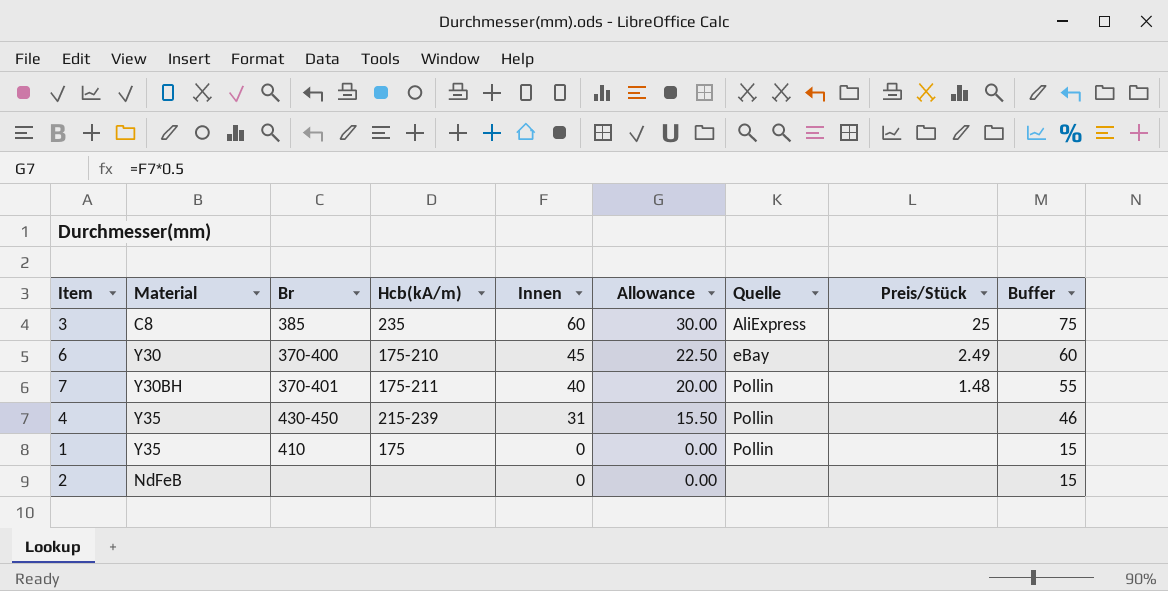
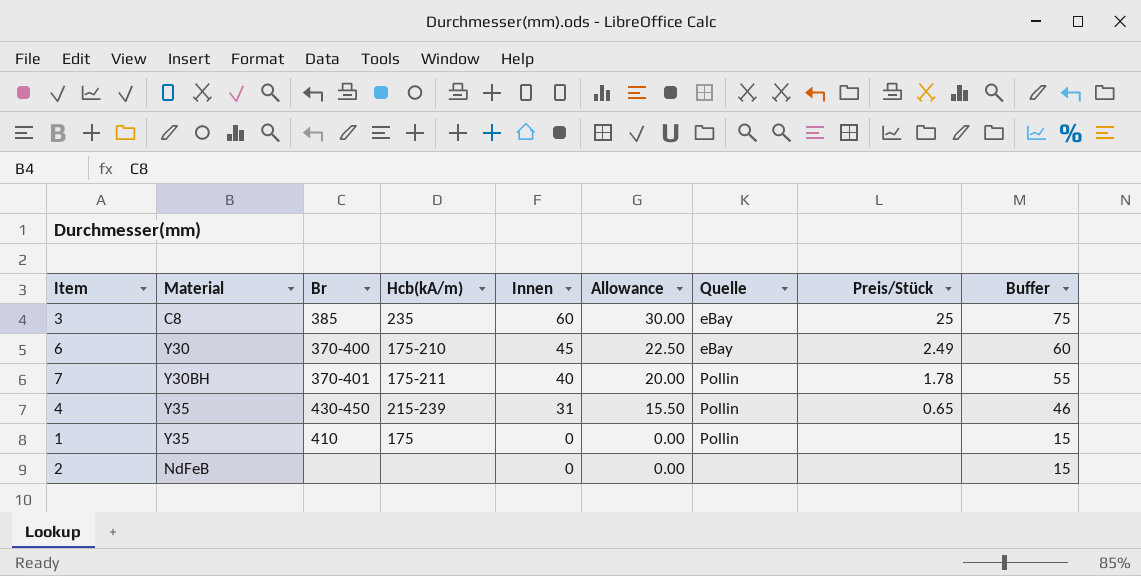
3 | Quelle: AliExpress -> eBay
7 | Preis/Stück: 1.48 -> 1.78
4 | Preis/Stück: none -> 0.65

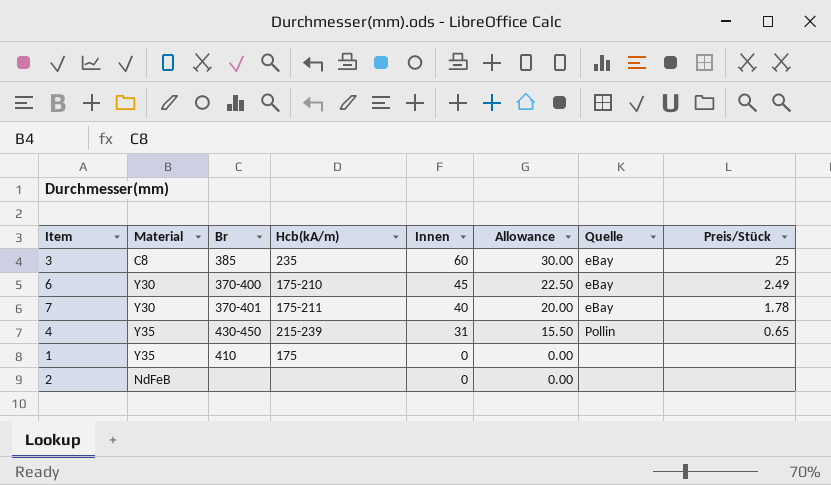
column Buffer | formula: [Innen] + 15 -> none
7 | Material: Y30BH -> Y30
7 | Quelle: Pollin -> eBay
1 | Quelle: Pollin -> none

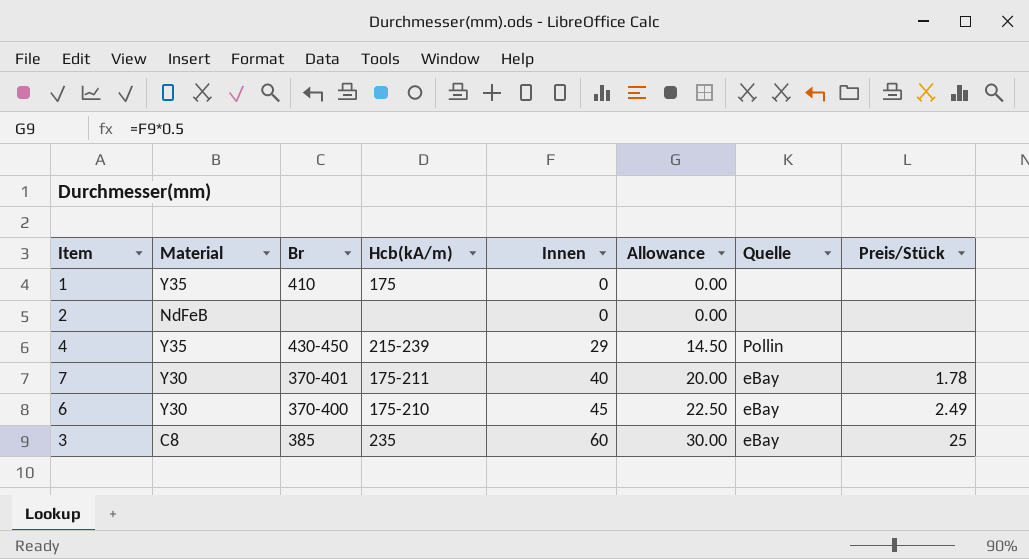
row order: Innen descending -> Innen ascending
4 | Innen: 31 -> 29
4 | Allowance: 15.50 -> 14.50
4 | Preis/Stück: 0.65 -> none

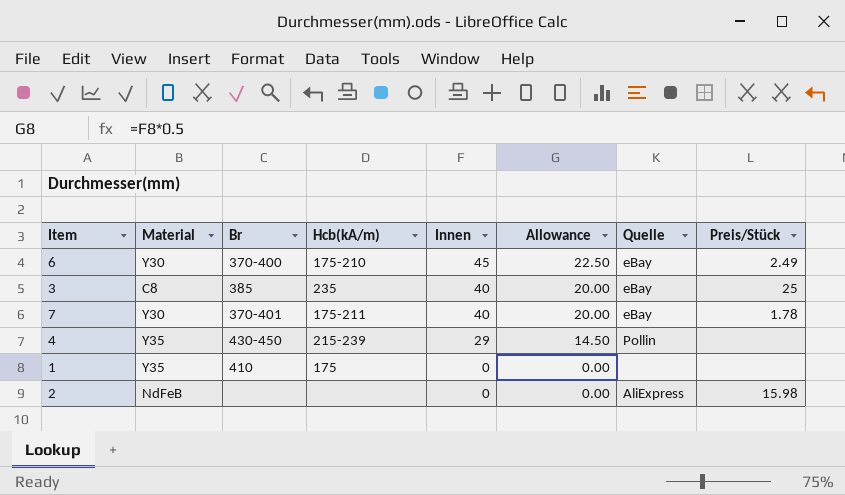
row order: Innen ascending -> Innen descending
3 | Innen: 60 -> 40
3 | Allowance: 30.00 -> 20.00
2 | Quelle: none -> AliExpress
2 | Preis/Stück: none -> 15.98

